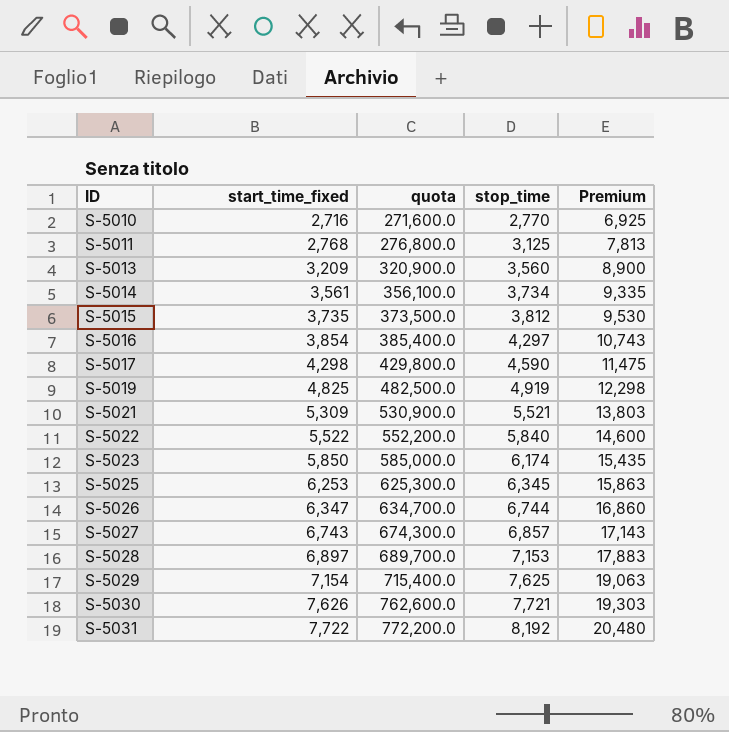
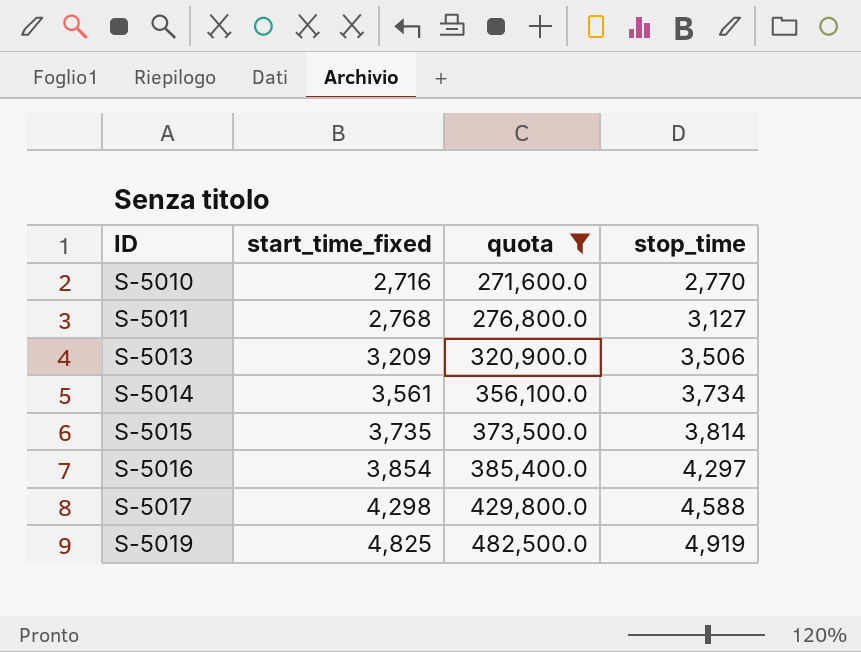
filter: none -> quota <= 482,500.0
column Premium | formula: [stop_time] * 2.5 -> none
S-5011 | stop_time: 3,125 -> 3,127
S-5013 | stop_time: 3,560 -> 3,506
S-5015 | stop_time: 3,812 -> 3,814
S-5017 | stop_time: 4,590 -> 4,588

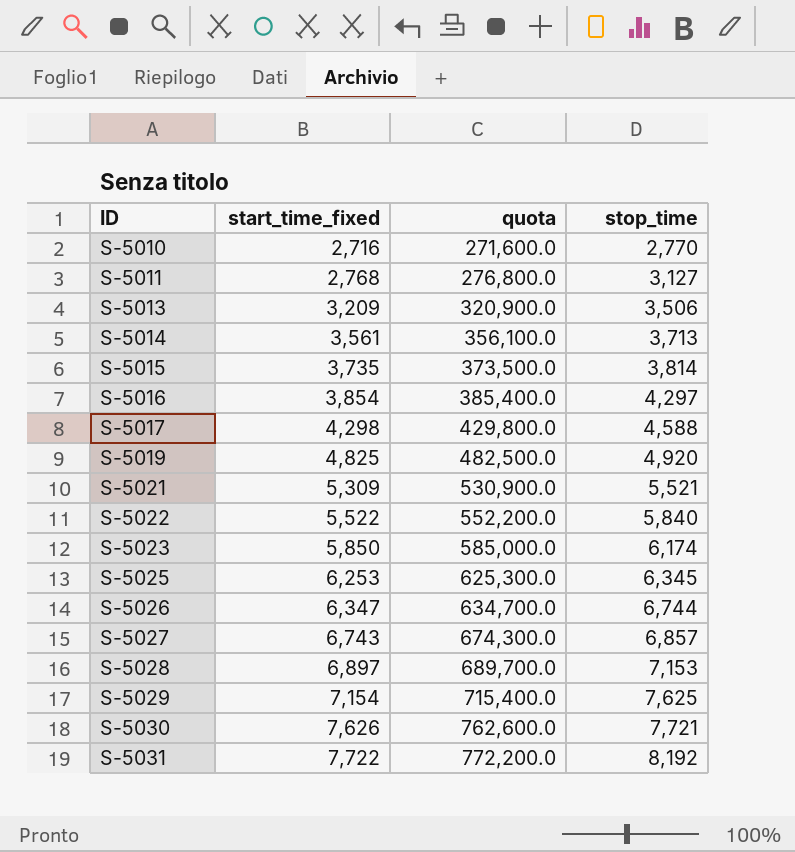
filter: quota <= 482,500.0 -> none
S-5014 | stop_time: 3,734 -> 3,713
S-5019 | stop_time: 4,919 -> 4,920

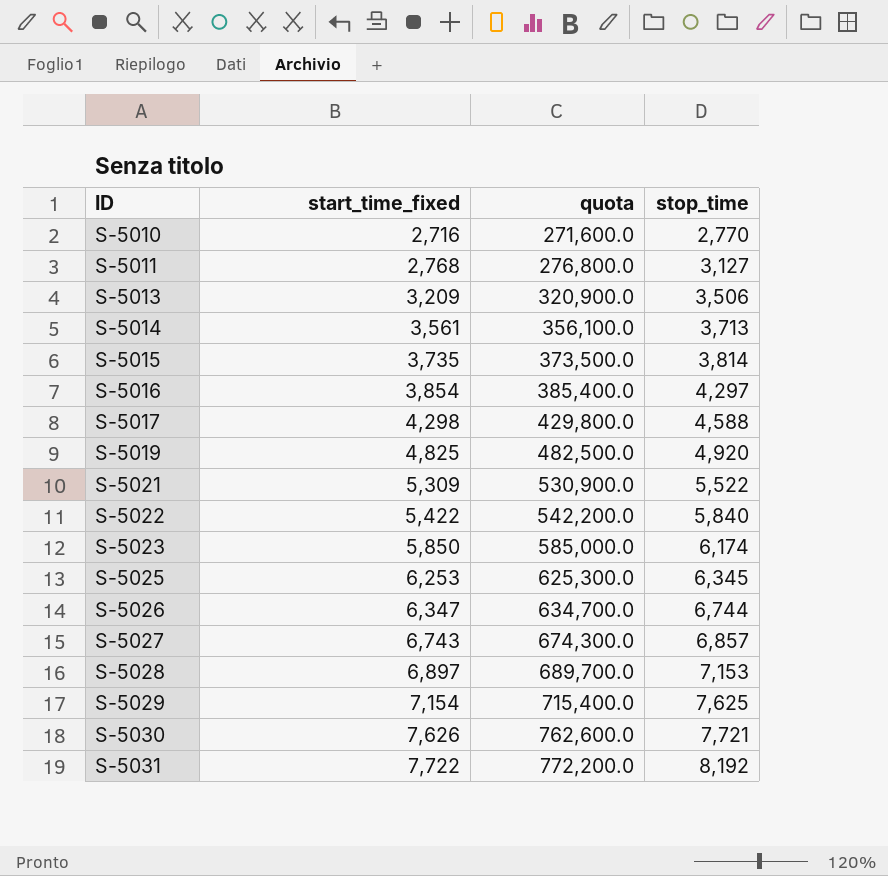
S-5021 | stop_time: 5,521 -> 5,522
S-5022 | start_time_fixed: 5,522 -> 5,422
S-5022 | quota: 552,200.0 -> 542,200.0

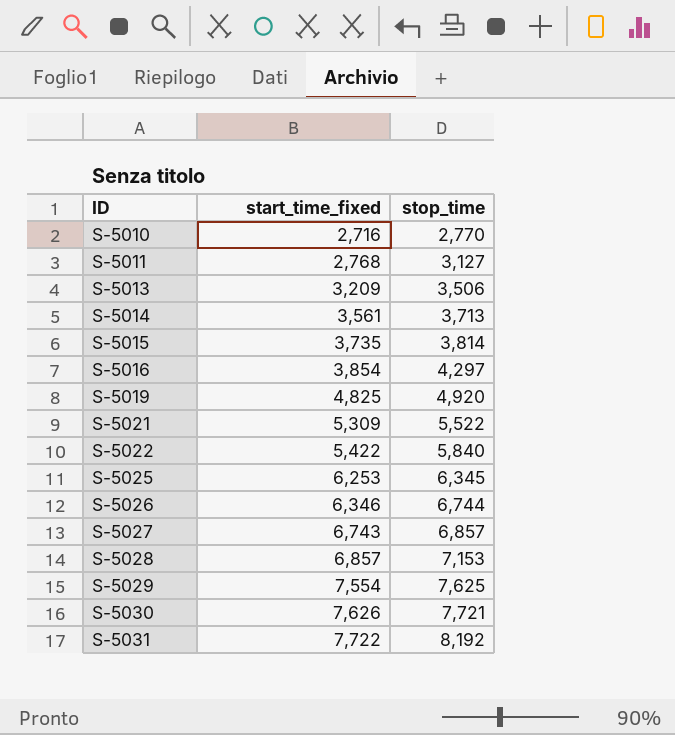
column quota | formula: [start_time_fixed] * 100 -> none
row S-5017: 4,298 | 429,800.0 | 4,588 -> none
row S-5023: 5,850 | 585,000.0 | 6,174 -> none
S-5026 | start_time_fixed: 6,347 -> 6,346
S-5028 | start_time_fixed: 6,897 -> 6,857
S-5029 | start_time_fixed: 7,154 -> 7,554

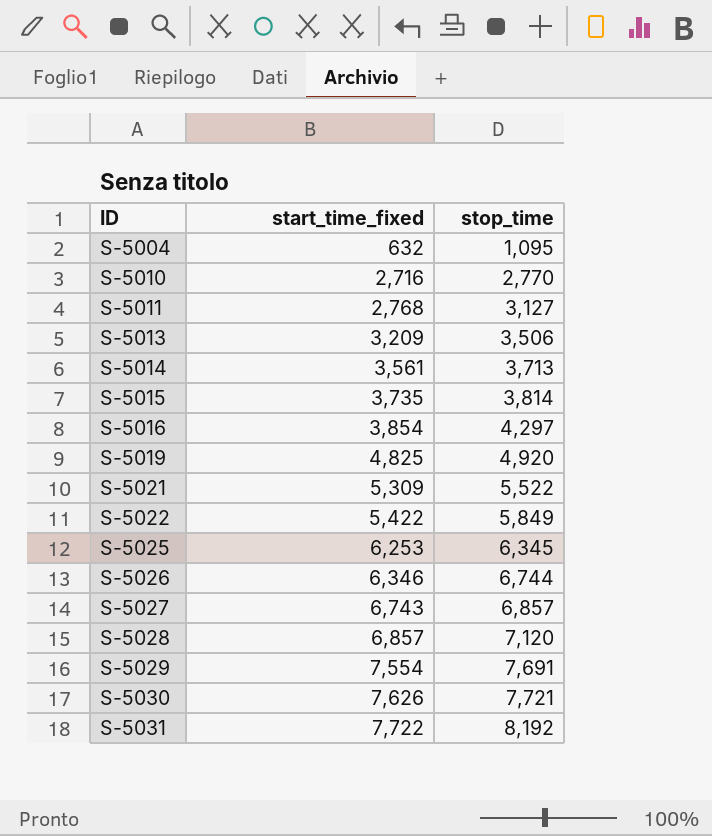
row S-5004: none -> 632 | 1,095
S-5022 | stop_time: 5,840 -> 5,849
S-5028 | stop_time: 7,153 -> 7,120
S-5029 | stop_time: 7,625 -> 7,691

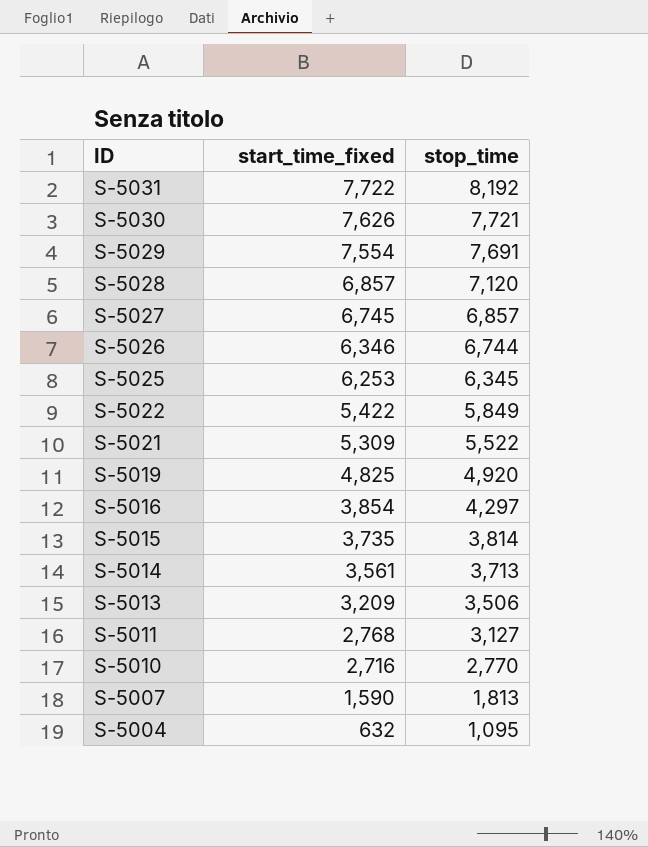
row order: ID ascending -> ID descending
S-5027 | start_time_fixed: 6,743 -> 6,745
row S-5007: none -> 1,590 | 1,813

